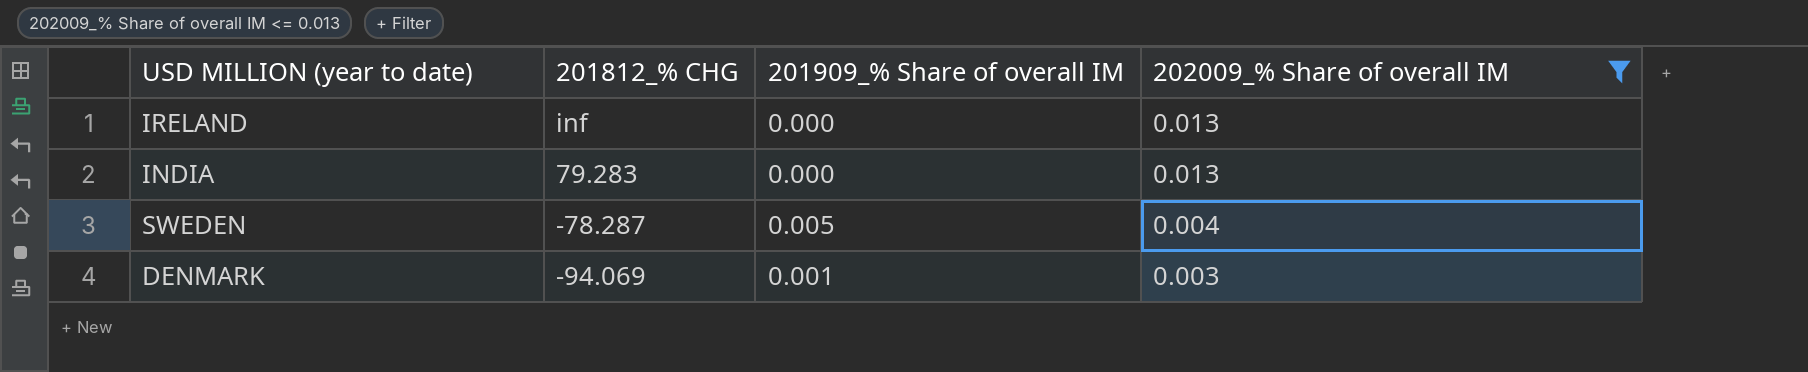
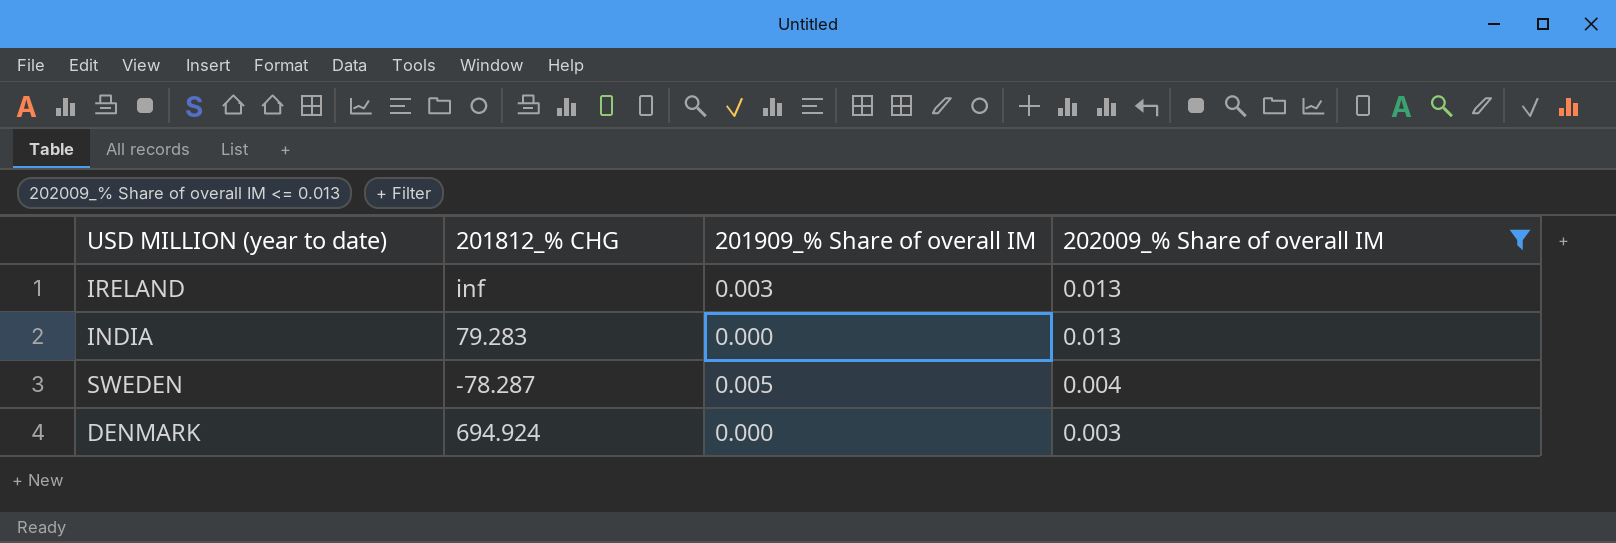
IRELAND | 201909_% Share of overall IM: 0.000 -> 0.003
DENMARK | 201812_% CHG: -94.069 -> 694.924
DENMARK | 201909_% Share of overall IM: 0.001 -> 0.000

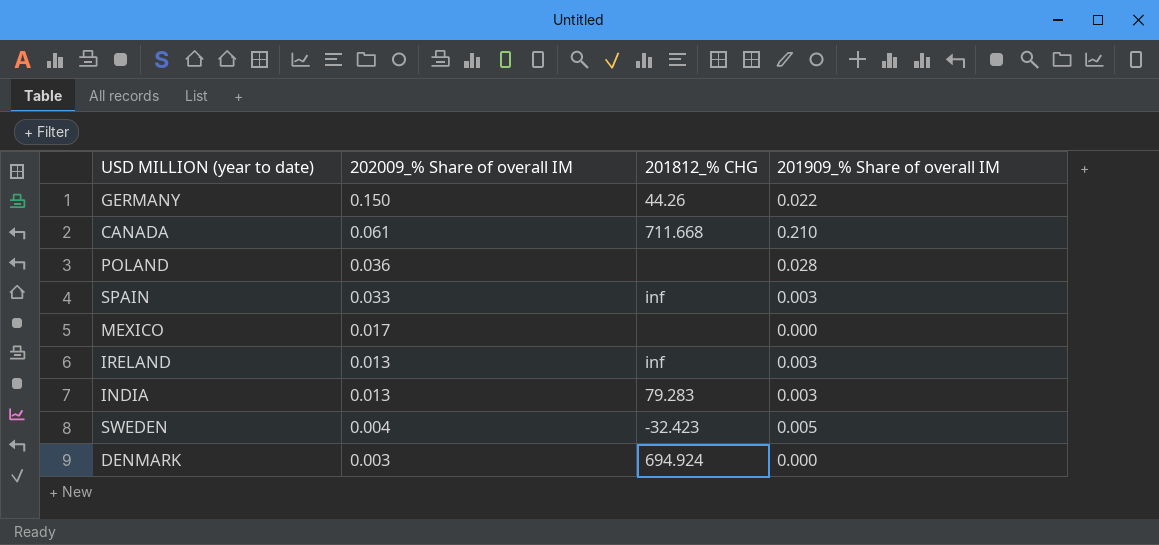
filter: 202009_% Share of overall IM <= 0.013 -> none
column 202009_% Share of overall IM | position: 4 -> 2
INDIA | 201909_% Share of overall IM: 0.000 -> 0.003
SWEDEN | 201812_% CHG: -78.287 -> -32.423

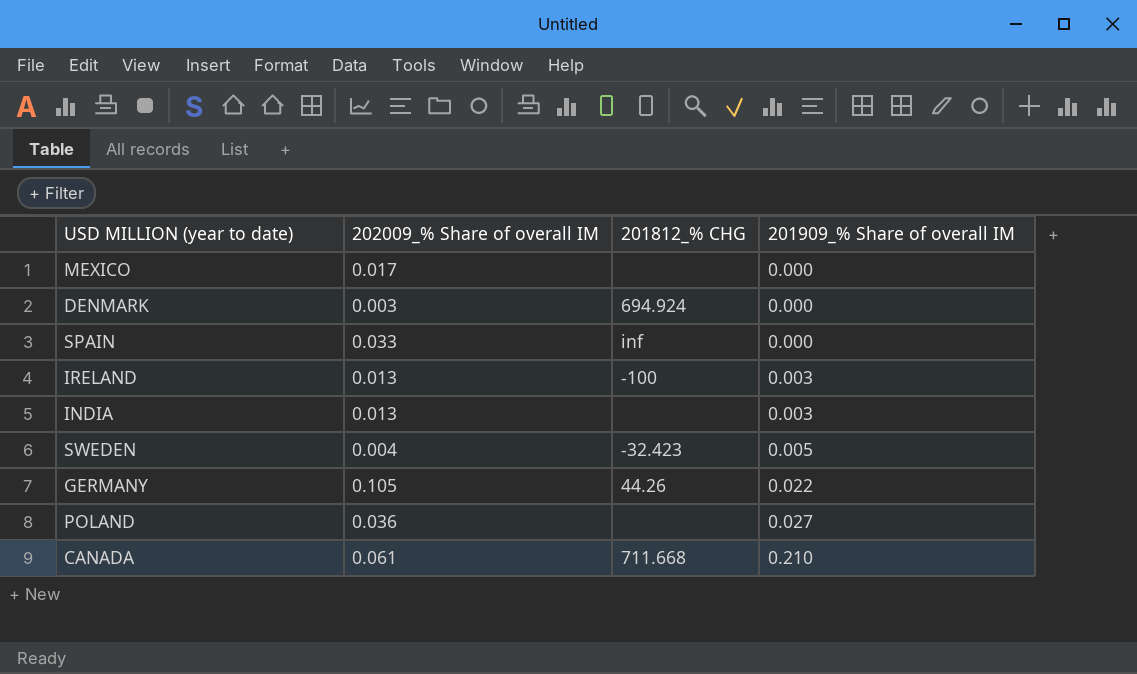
row order: 202009_% Share of overall IM descending -> 201909_% Share of overall IM ascending
SPAIN | 201909_% Share of overall IM: 0.003 -> 0.000
IRELAND | 201812_% CHG: inf -> -100
INDIA | 201812_% CHG: 79.283 -> none
GERMANY | 202009_% Share of overall IM: 0.150 -> 0.105
POLAND | 201909_% Share of overall IM: 0.028 -> 0.027

